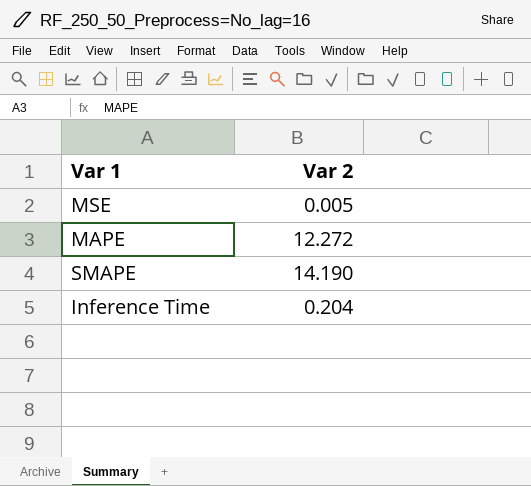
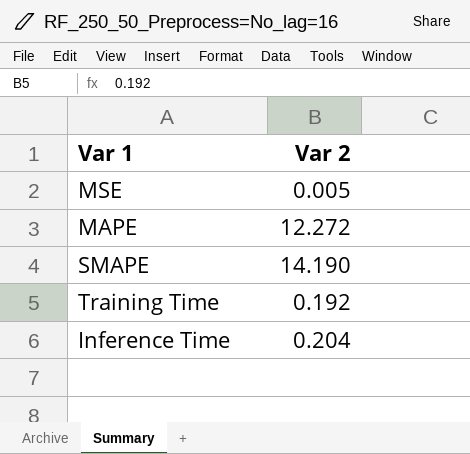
row Training Time: none -> 0.192

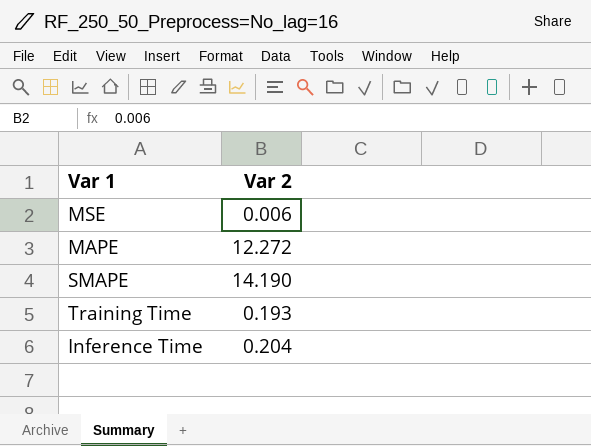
MSE | Var 2: 0.005 -> 0.006
Training Time | Var 2: 0.192 -> 0.193

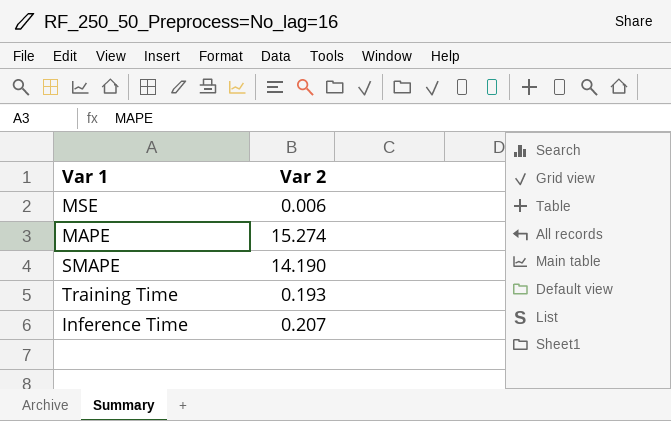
MAPE | Var 2: 12.272 -> 15.274
Inference Time | Var 2: 0.204 -> 0.207

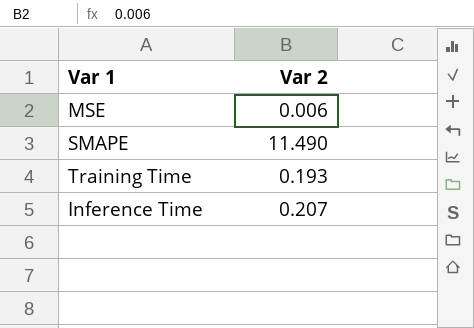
row MAPE: 15.274 -> none
SMAPE | Var 2: 14.190 -> 11.490

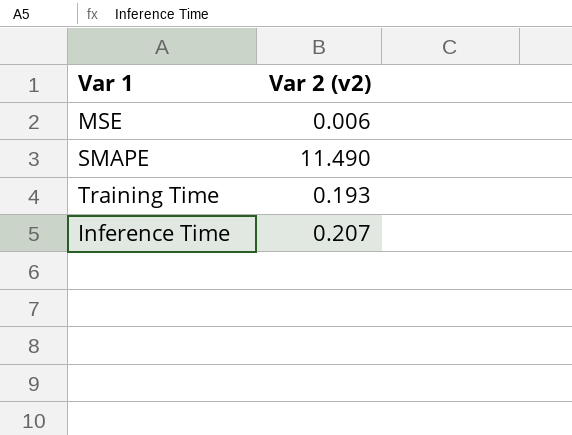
column name: Var 2 -> Var 2 (v2)

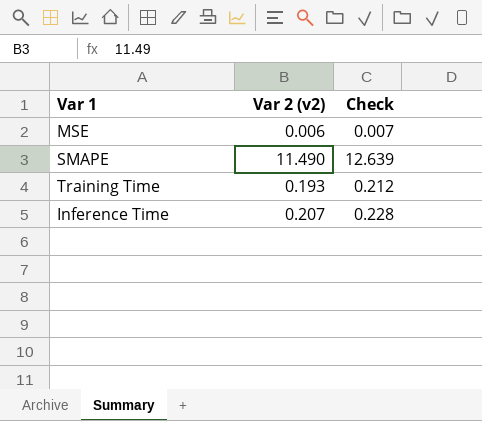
column Check | formula: none -> [Var 2 (v2)] * 1.1

